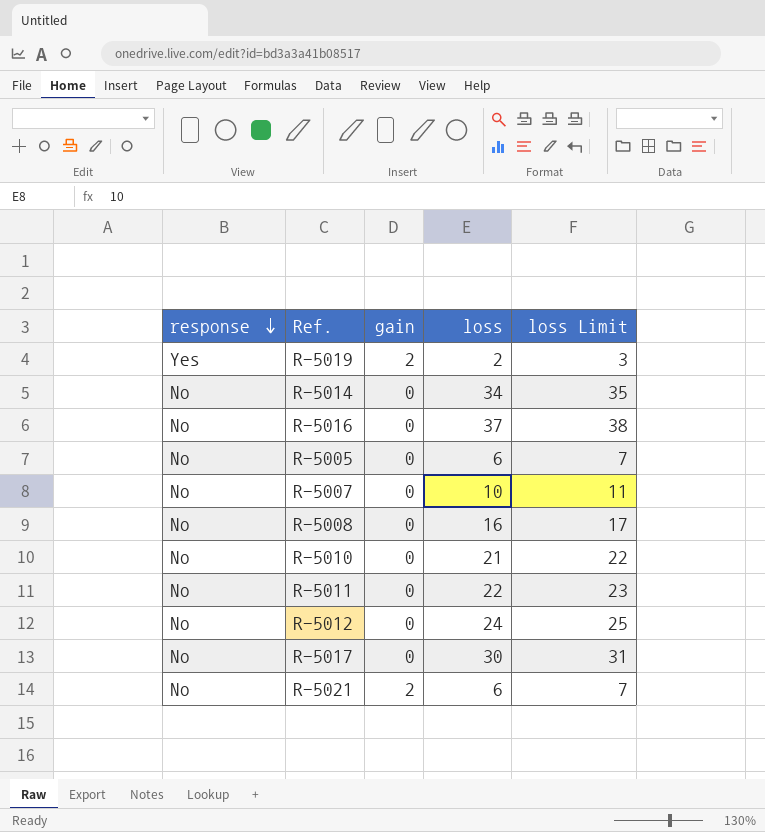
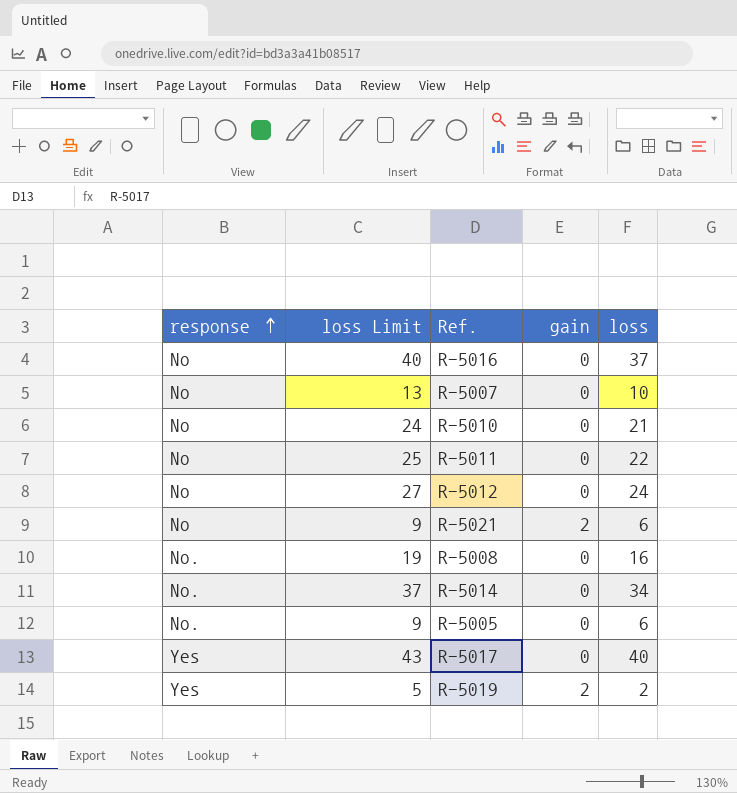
row order: response descending -> response ascending
column loss Limit | formula: [loss] + 1 -> [loss] + 3
column loss Limit | position: 5 -> 2
R-5008 | response: No -> No.
R-5014 | response: No -> No.
R-5005 | response: No -> No.
R-5017 | response: No -> Yes
R-5017 | loss: 30 -> 40

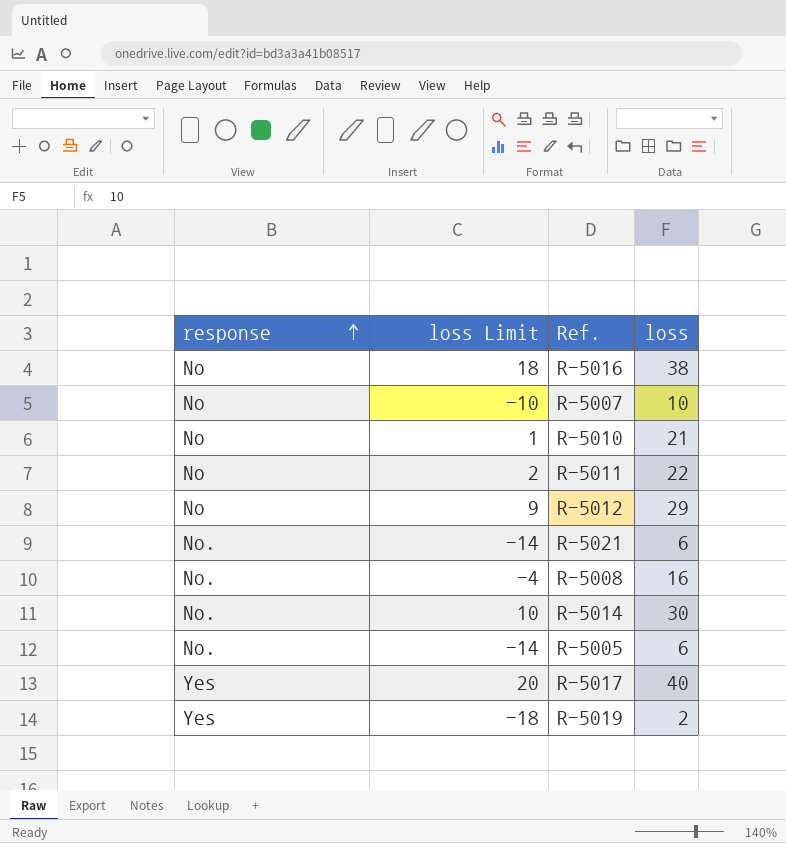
column gain | position: 4 -> none
column loss Limit | formula: [loss] + 3 -> [loss] - 20
R-5016 | loss: 37 -> 38
R-5012 | loss: 24 -> 29
R-5021 | response: No -> No.
R-5014 | loss: 34 -> 30

